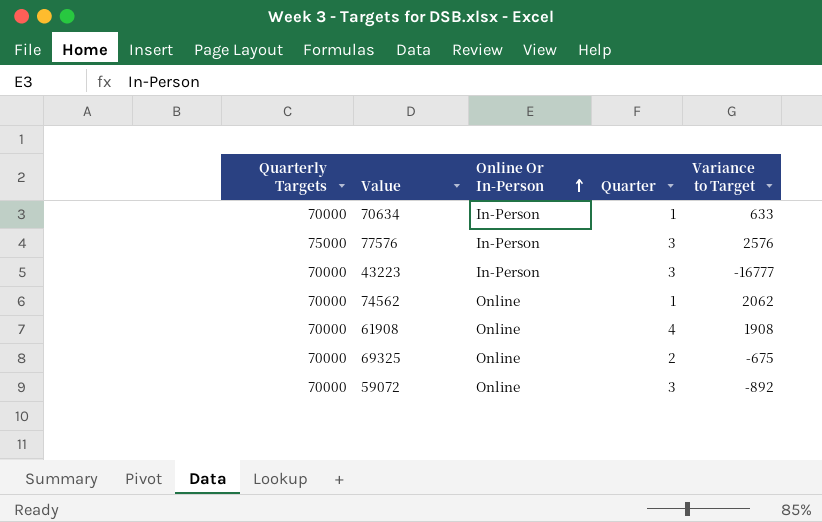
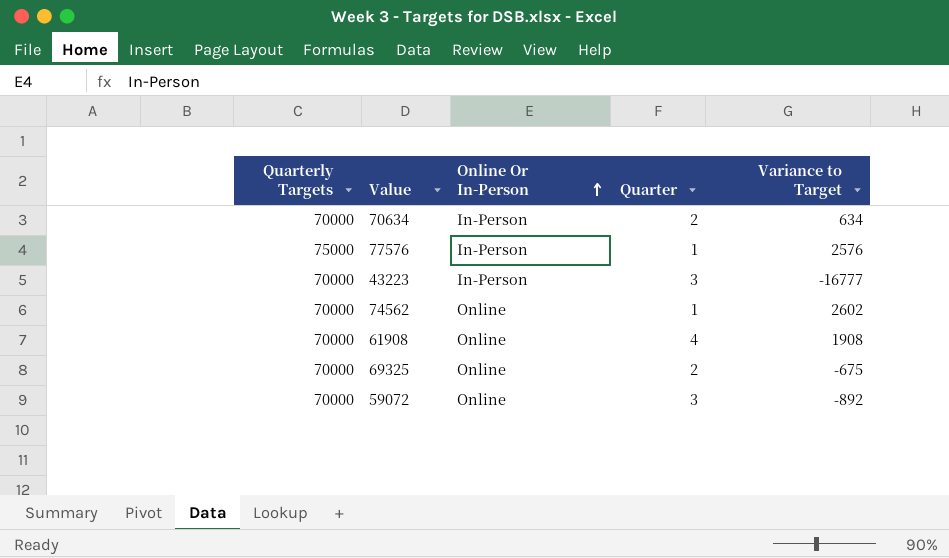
70634 | Quarter: 1 -> 2
70634 | Variance to Target: 633 -> 634
77576 | Quarter: 3 -> 1
74562 | Variance to Target: 2062 -> 2602

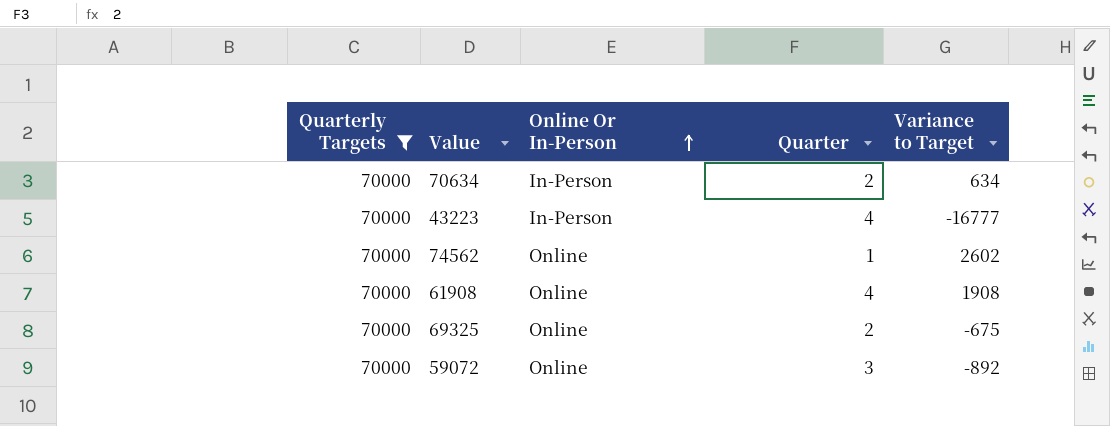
filter: none -> Quarterly Targets = 70000
43223 | Quarter: 3 -> 4

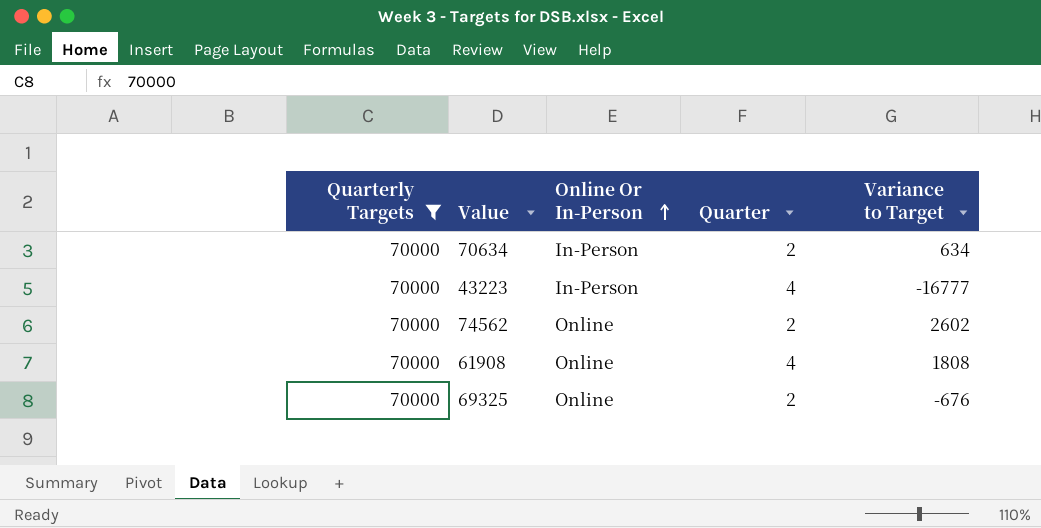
row 59072: 70000 | Online | 3 | -892 -> none
74562 | Quarter: 1 -> 2
61908 | Variance to Target: 1908 -> 1808
69325 | Variance to Target: -675 -> -676

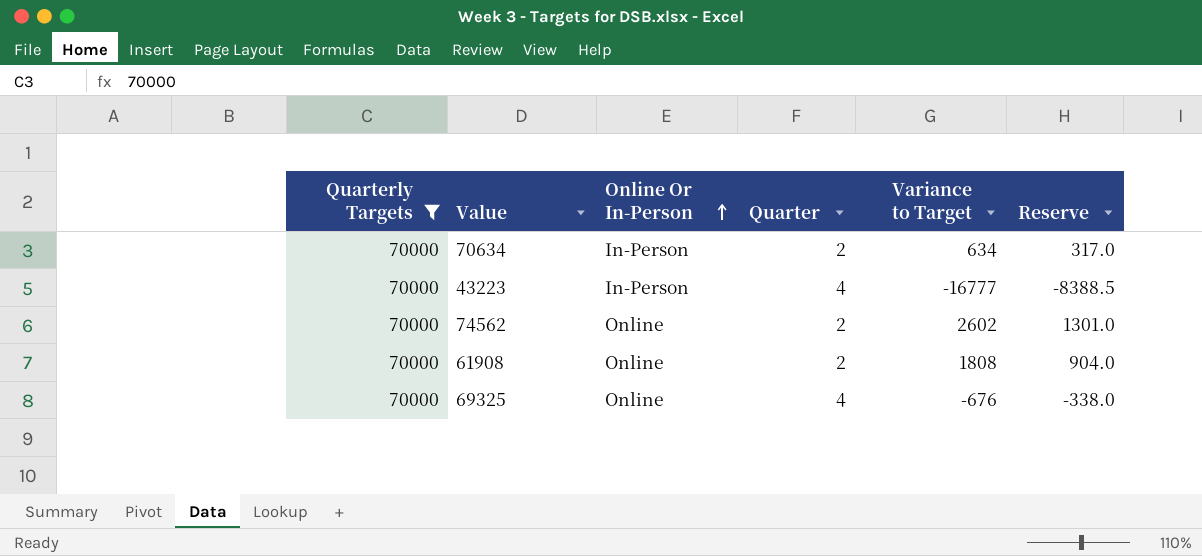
column Reserve | formula: none -> [Variance to Target] * 0.5
61908 | Quarter: 4 -> 2
69325 | Quarter: 2 -> 4

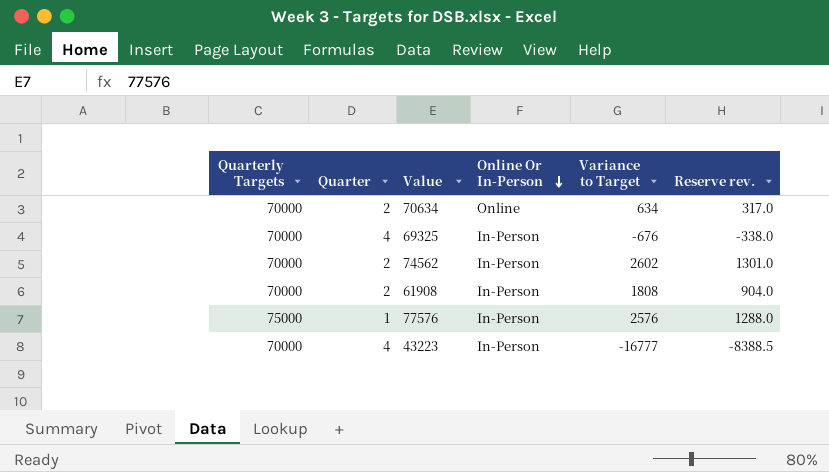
filter: Quarterly Targets = 70000 -> none
row order: Online Or In-Person ascending -> Online Or In-Person descending
column Quarter | position: 4 -> 2
column name: Reserve -> Reserve rev.
70634 | Online Or In-Person: In-Person -> Online
69325 | Online Or In-Person: Online -> In-Person
74562 | Online Or In-Person: Online -> In-Person
61908 | Online Or In-Person: Online -> In-Person

